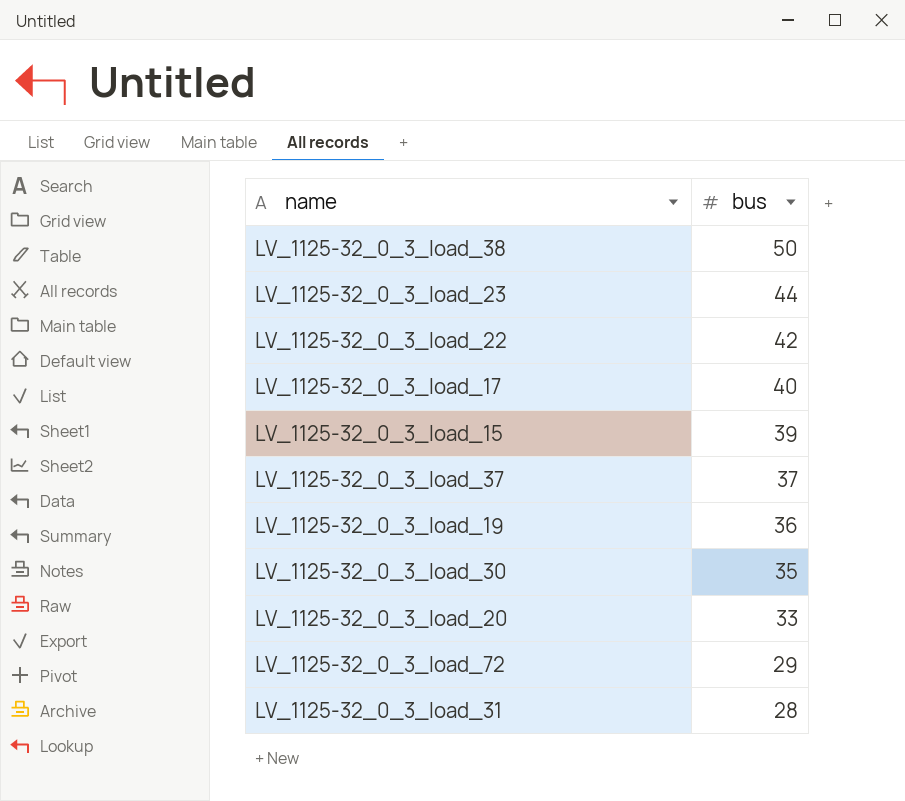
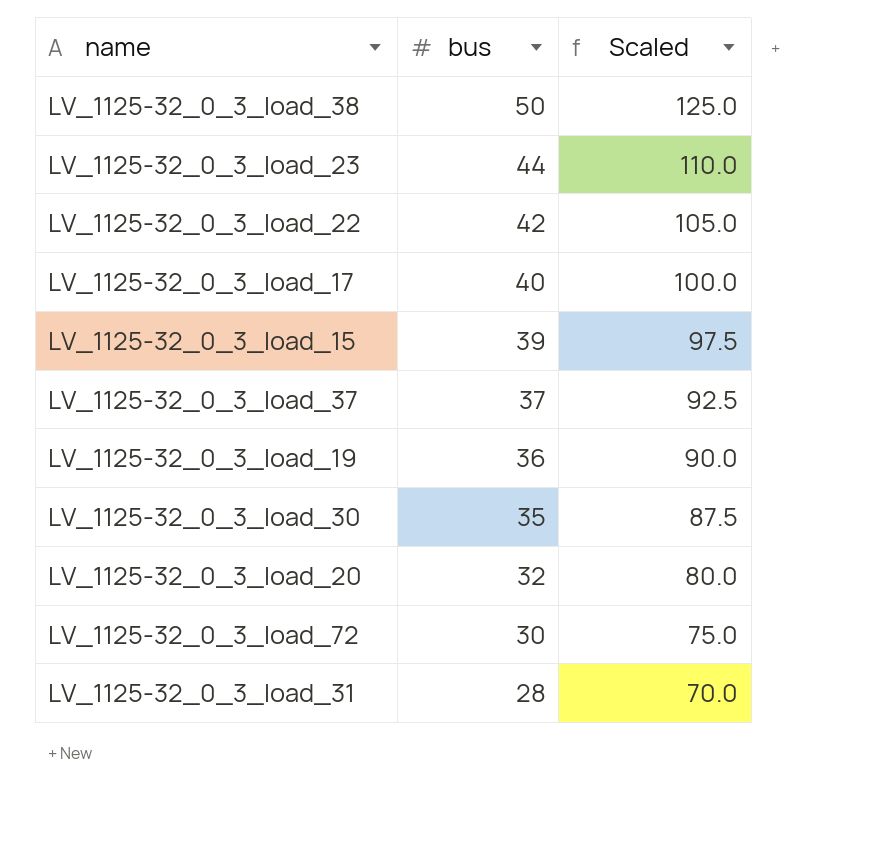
column Scaled | formula: none -> [bus] * 2.5
LV_1125-32_0_3_load_20 | bus: 33 -> 32
LV_1125-32_0_3_load_72 | bus: 29 -> 30

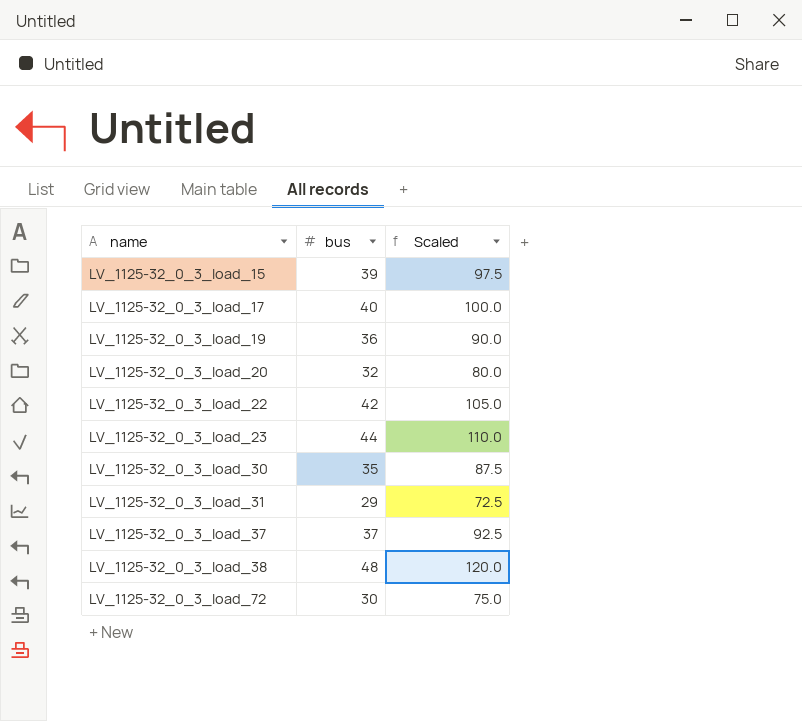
row order: bus descending -> name ascending
LV_1125-32_0_3_load_31 | bus: 28 -> 29
LV_1125-32_0_3_load_31 | Scaled: 70.0 -> 72.5
LV_1125-32_0_3_load_38 | bus: 50 -> 48
LV_1125-32_0_3_load_38 | Scaled: 125.0 -> 120.0

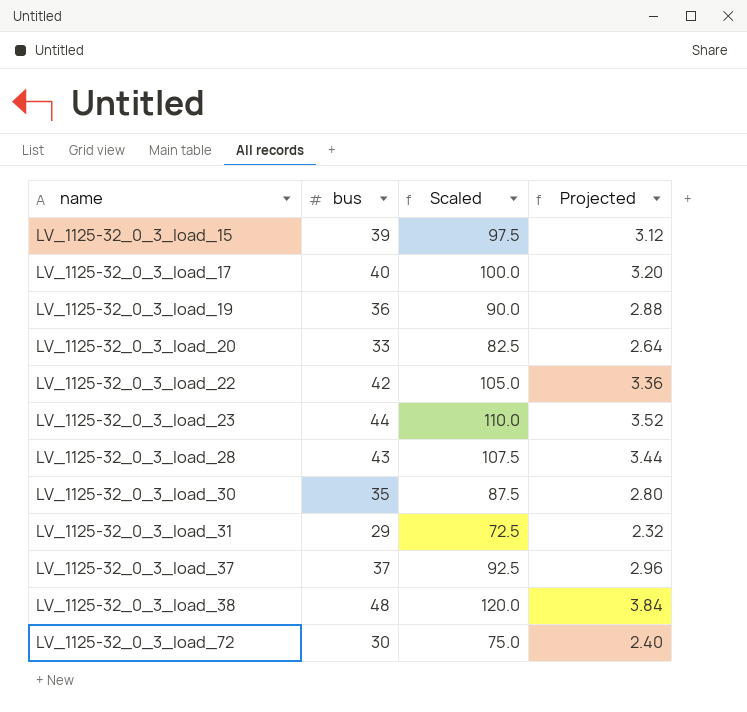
column Projected | formula: none -> [bus] * 0.08
LV_1125-32_0_3_load_20 | bus: 32 -> 33
LV_1125-32_0_3_load_20 | Scaled: 80.0 -> 82.5
row LV_1125-32_0_3_load_28: none -> 43 | 107.5 | 3.44

